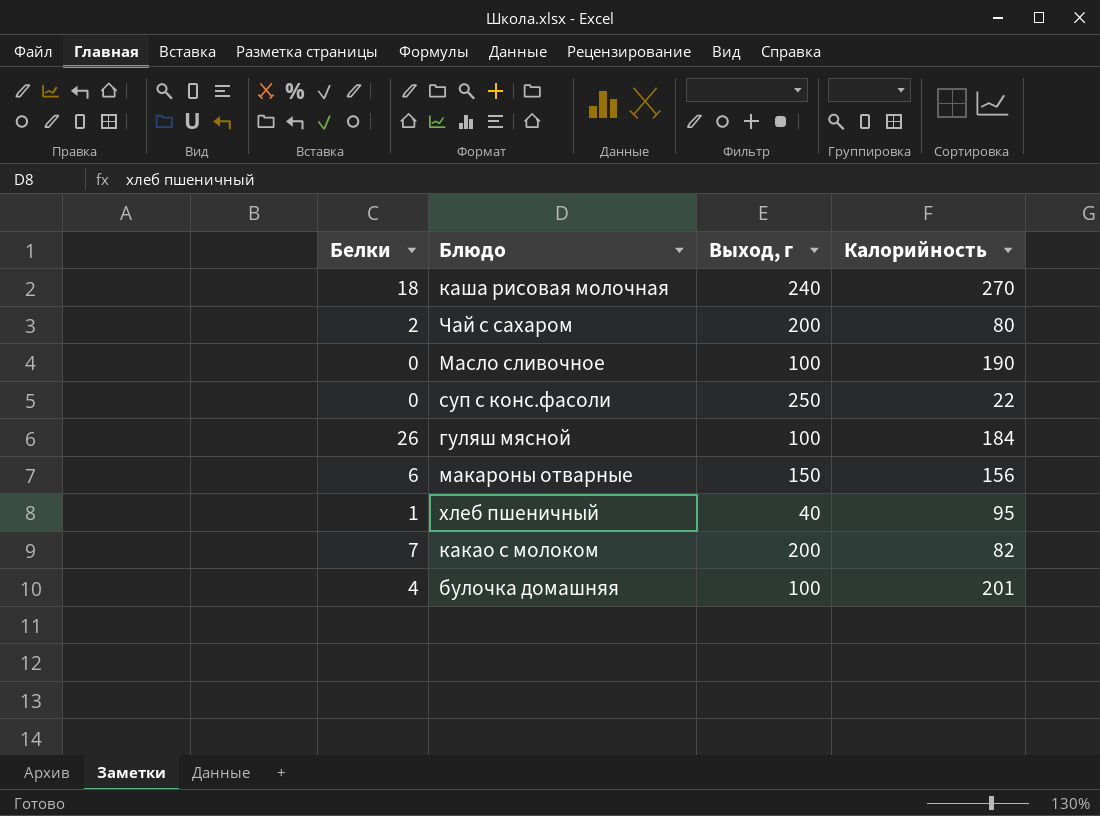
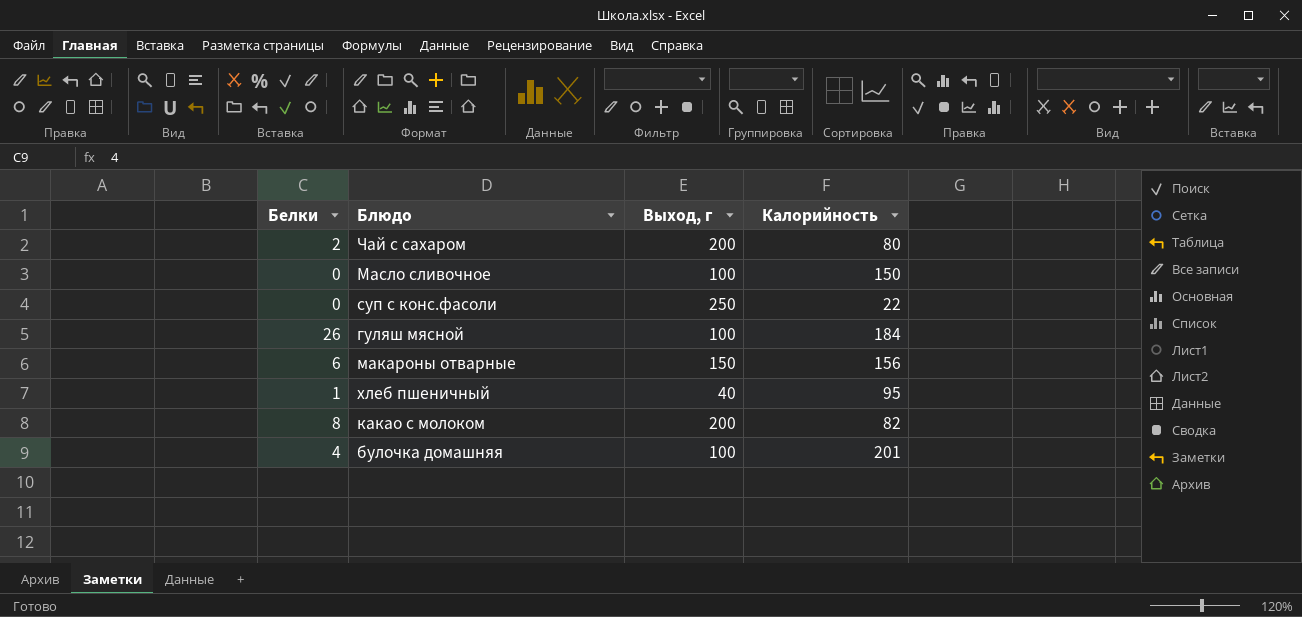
row каша рисовая молочная: 18 | 240 | 270 -> none
Масло сливочное | Калорийность: 190 -> 150
какао с молоком | Белки: 7 -> 8

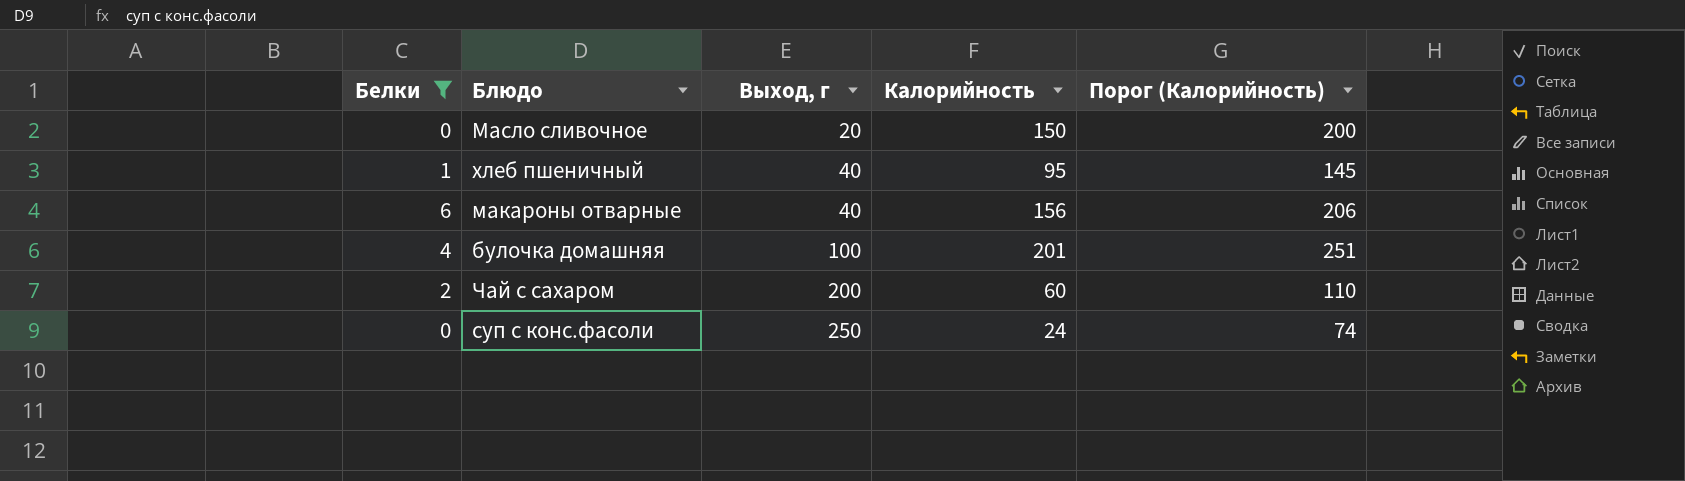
filter: none -> Белки <= 6
row order: none -> Выход, г ascending
column Порог (Калорийность) | formula: none -> [Калорийность] + 50
Масло сливочное | Выход, г: 100 -> 20
макароны отварные | Выход, г: 150 -> 40
Чай с сахаром | Калорийность: 80 -> 60
суп с конс.фасоли | Калорийность: 22 -> 24

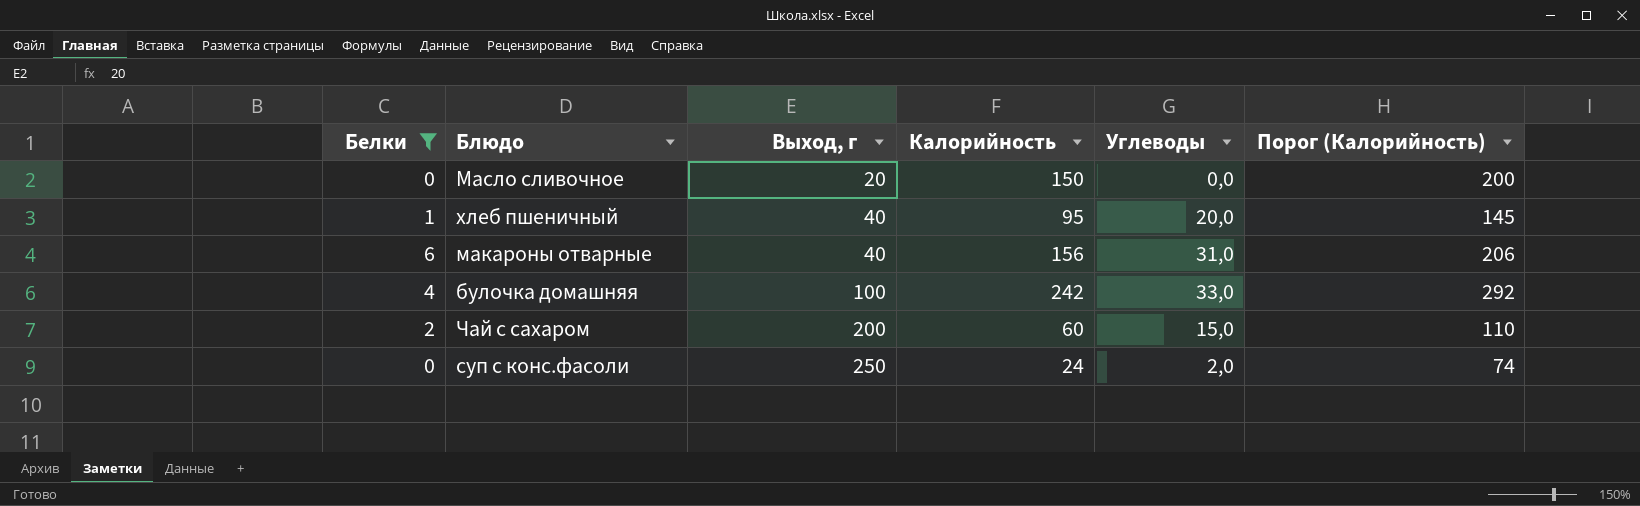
column Углеводы | position: none -> 5
булочка домашняя | Калорийность: 201 -> 242
булочка домашняя | Порог (Калорийность): 251 -> 292

